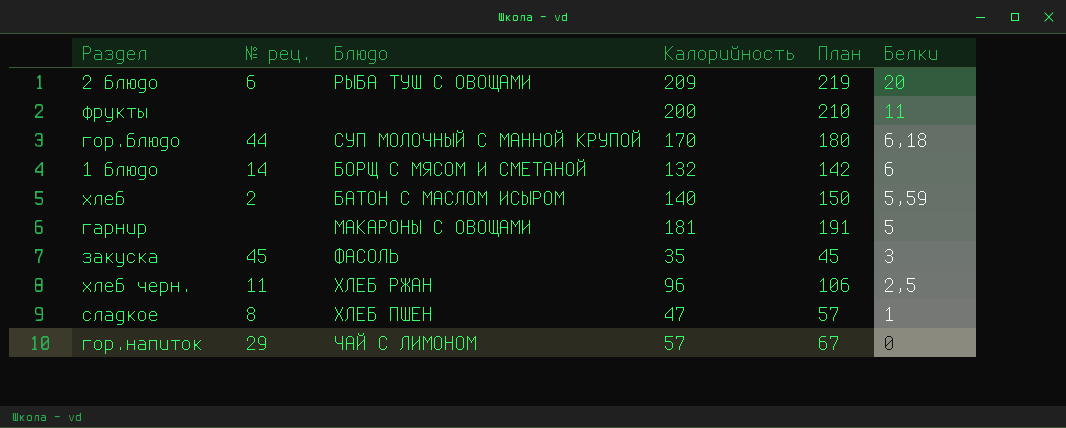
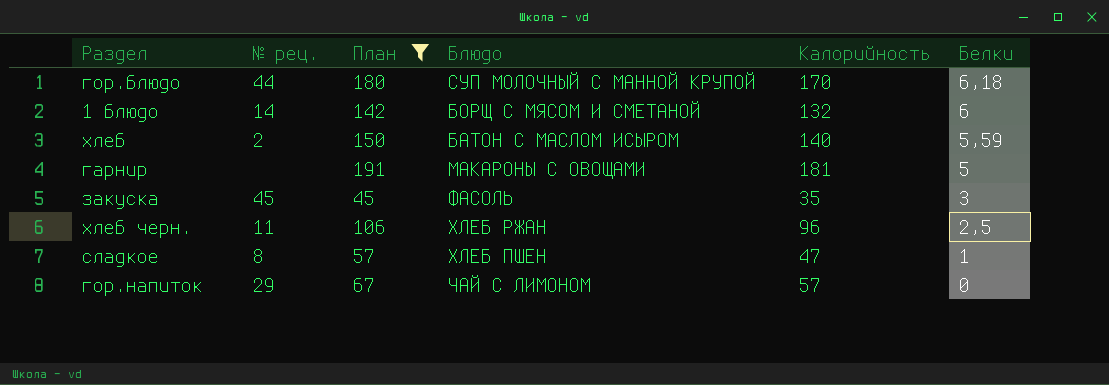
filter: none -> План <= 191
column План | position: 5 -> 3

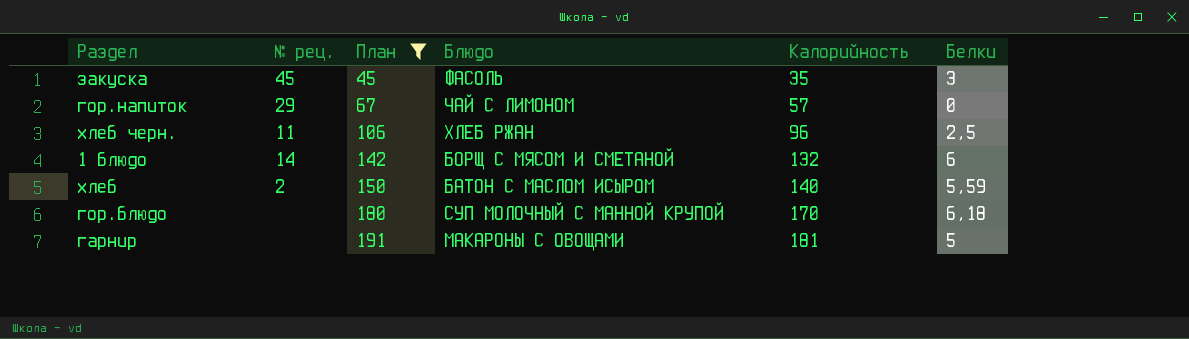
row order: Белки descending -> План ascending
row сладкое: 8 | 57 | ХЛЕБ ПШЕН | 47 | 1 -> none
гор.блюдо | № рец.: 44 -> none

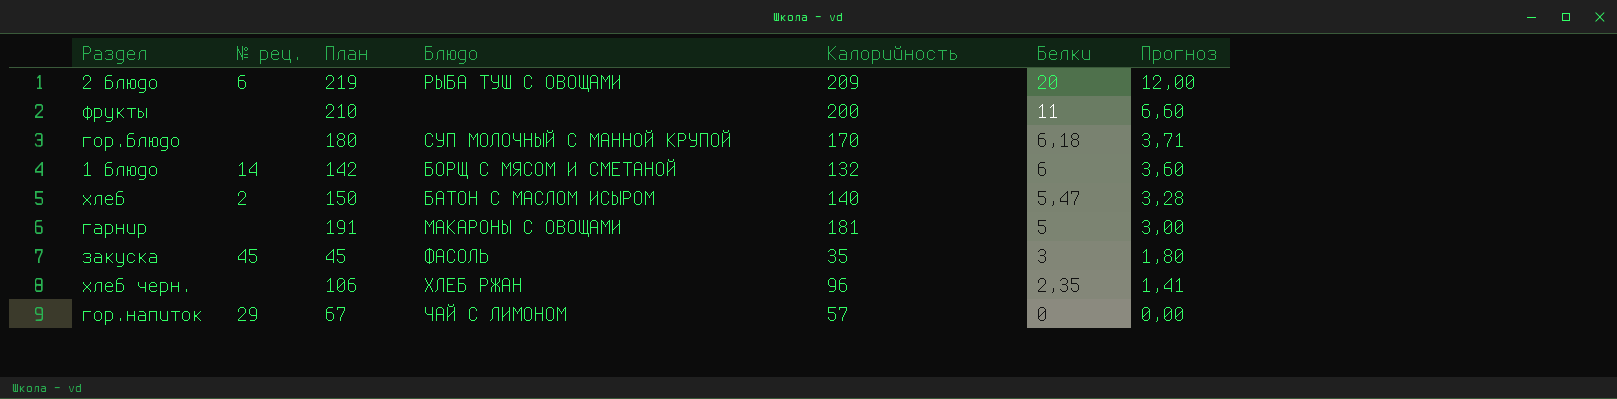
filter: План <= 191 -> none
row order: План ascending -> Белки descending
column Прогноз | formula: none -> [Белки] * 0,6
хлеб | Белки: 5,59 -> 5,47
хлеб черн. | № рец.: 11 -> none
хлеб черн. | Белки: 2,5 -> 2,35

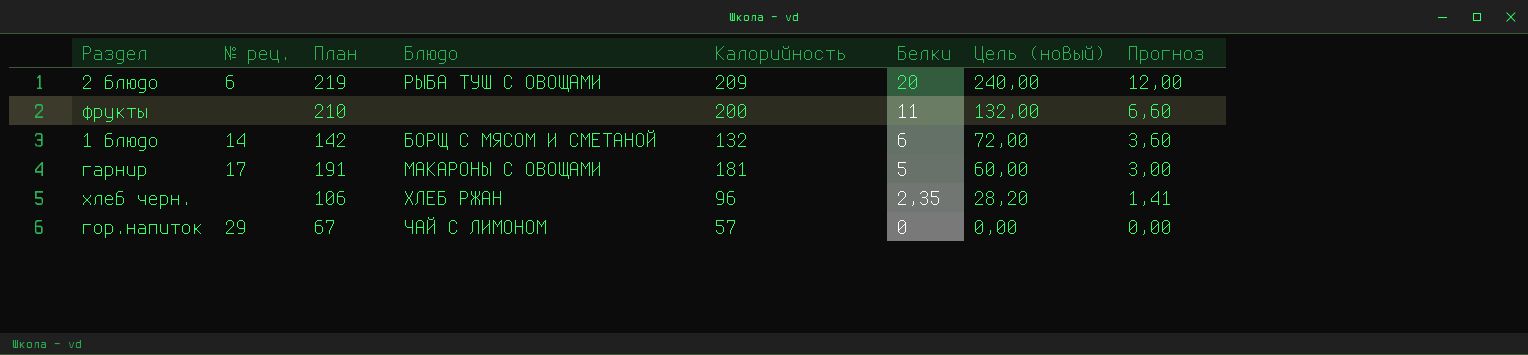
column Цель (новый) | formula: none -> [Белки] * 12
row гор.блюдо: none | 180 | СУП МОЛОЧНЫЙ С МАННОЙ КРУПОЙ | 170 | 6,18 | 3,71 -> none
row хлеб: 2 | 150 | БАТОН С МАСЛОМ ИСЫРОМ | 140 | 5,47 | 3,28 -> none
row закуска: 45 | 45 | ФАСОЛЬ | 35 | 3 | 1,80 -> none
гарнир | № рец.: none -> 17

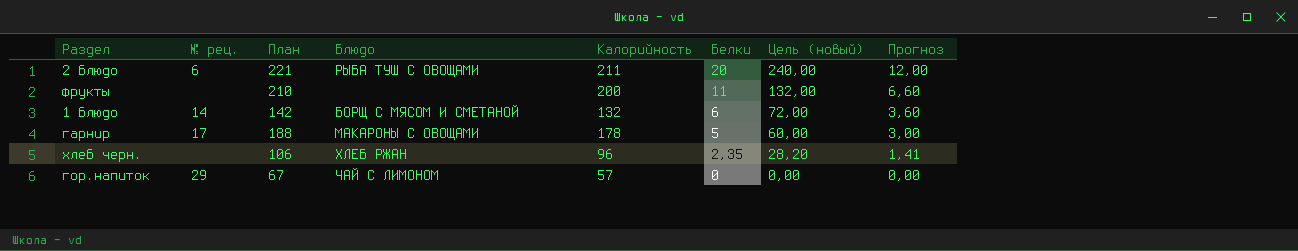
2 блюдо | План: 219 -> 221
2 блюдо | Калорийность: 209 -> 211
гарнир | План: 191 -> 188
гарнир | Калорийность: 181 -> 178

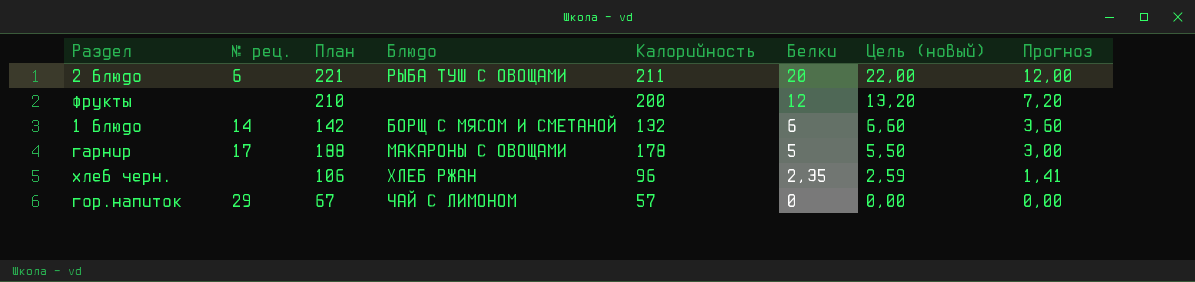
column Цель (новый) | formula: [Белки] * 12 -> [Белки] * 1,1
фрукты | Белки: 11 -> 12
фрукты | Прогноз: 6,60 -> 7,20

